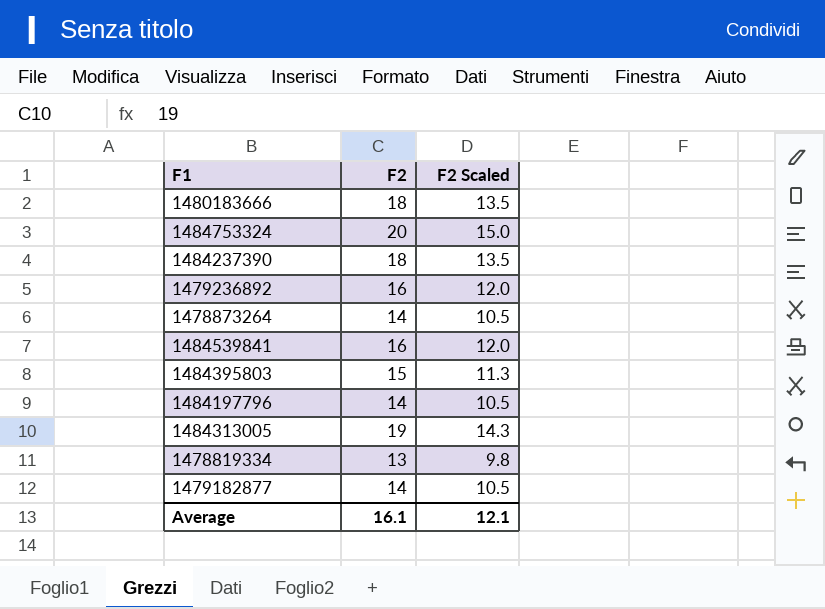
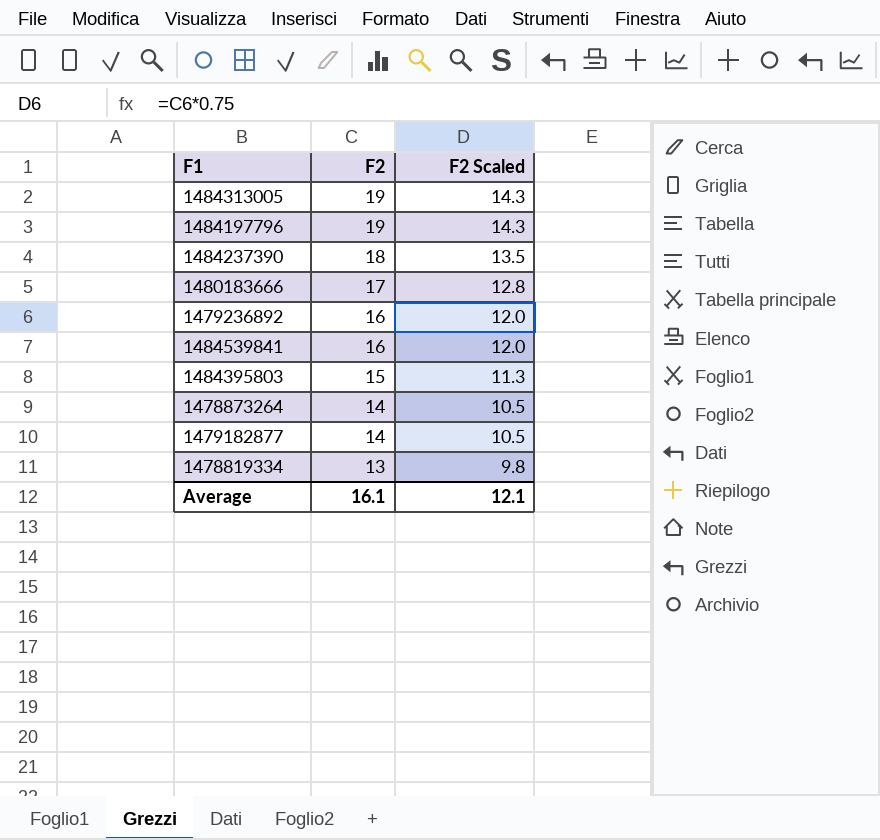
row order: none -> F2 descending
row 1484753324: 20 | 15.0 -> none
1484197796 | F2: 14 -> 19
1484197796 | F2 Scaled: 10.5 -> 14.3
1480183666 | F2: 18 -> 17
1480183666 | F2 Scaled: 13.5 -> 12.8

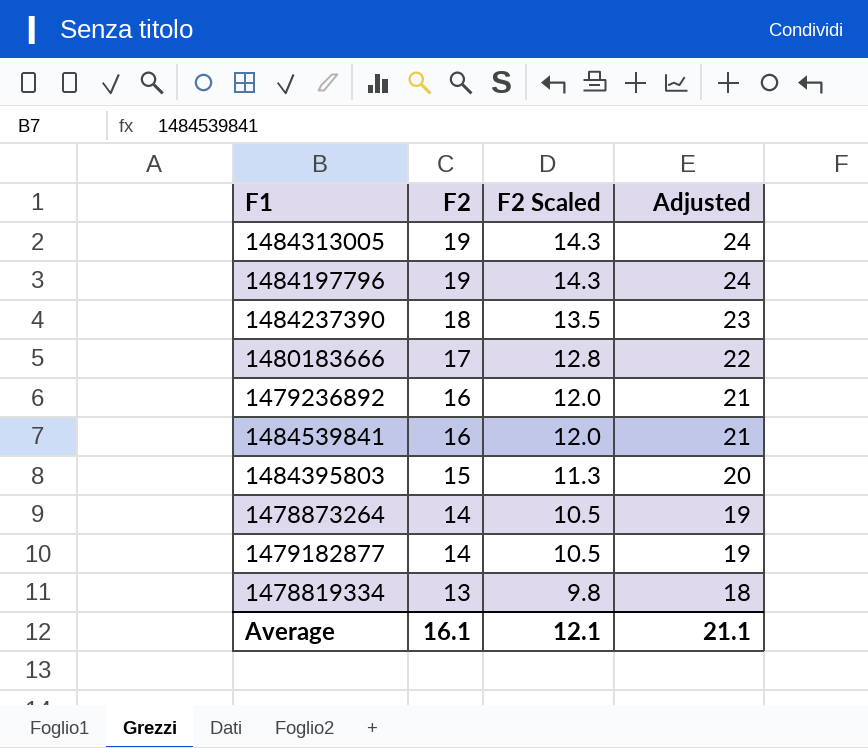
column Adjusted | formula: none -> [F2] + 5

